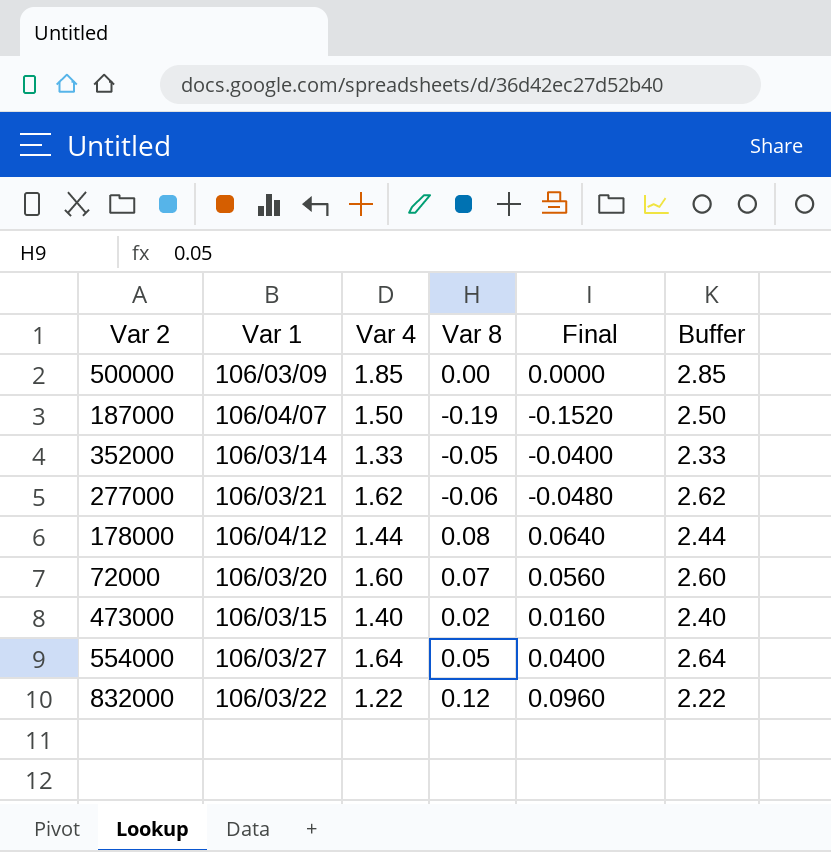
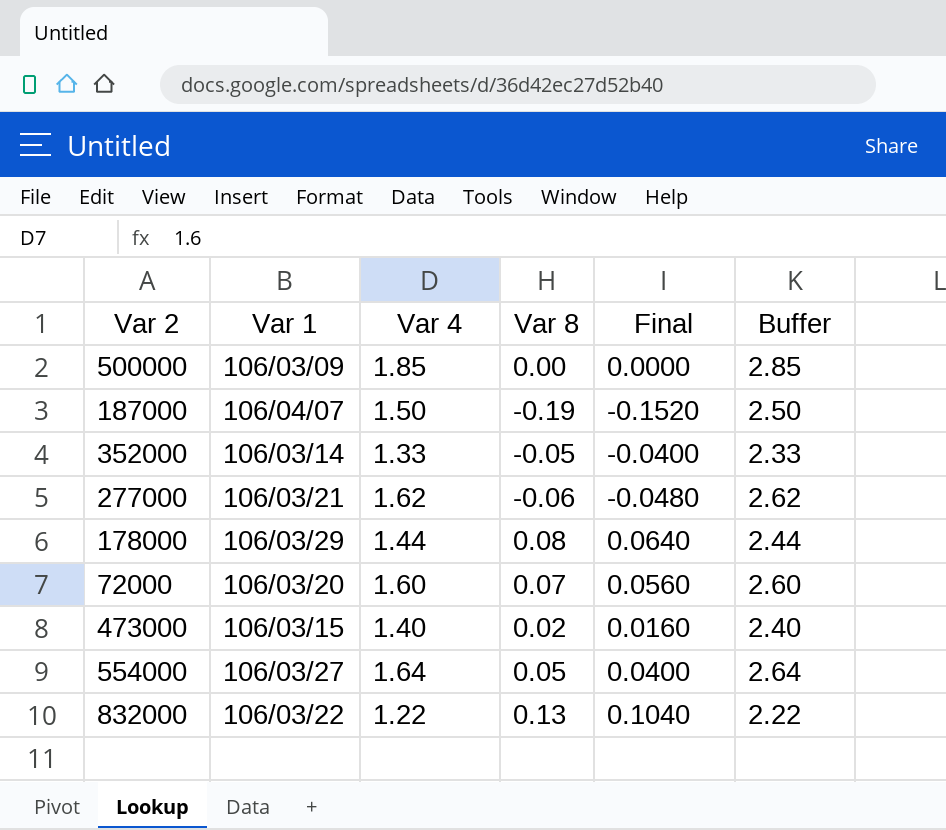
178000 | Var 1: 106/04/12 -> 106/03/29
832000 | Var 8: 0.12 -> 0.13
832000 | Final: 0.0960 -> 0.1040

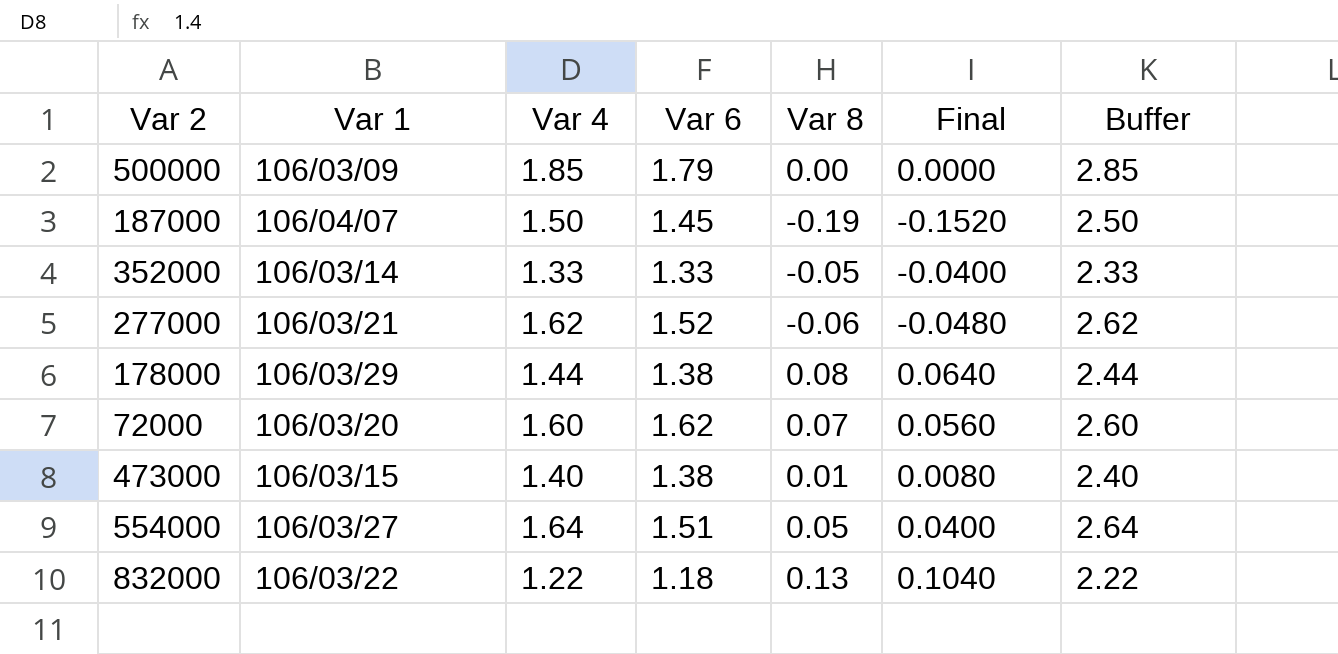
column Var 6 | position: none -> 4
473000 | Var 8: 0.02 -> 0.01
473000 | Final: 0.0160 -> 0.0080

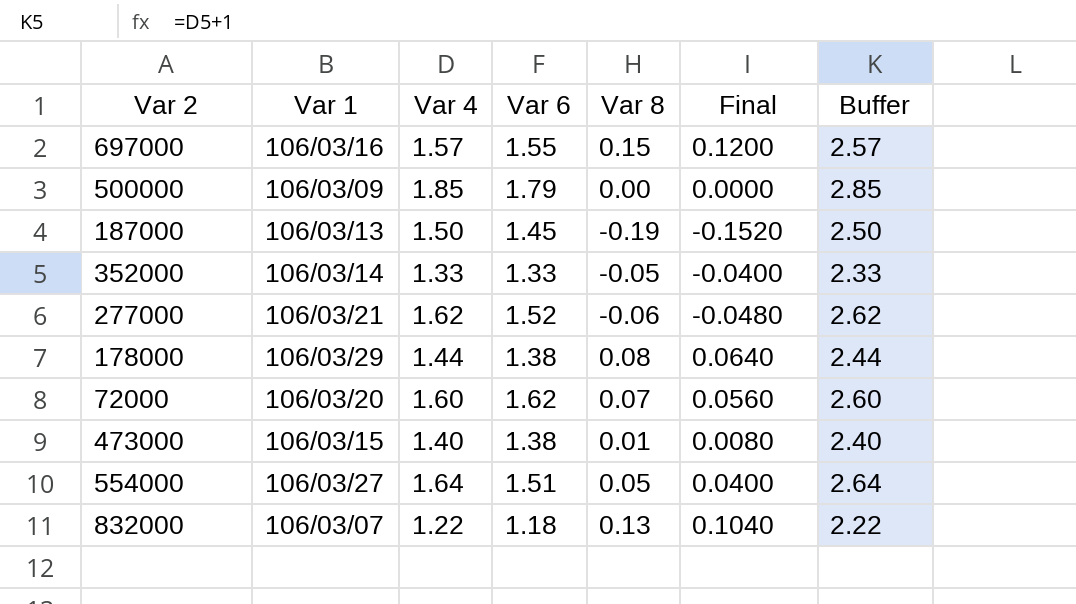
row 697000: none -> 106/03/16 | 1.57 | 1.55 | 0.15 | 0.1200 | 2.57
187000 | Var 1: 106/04/07 -> 106/03/13
832000 | Var 1: 106/03/22 -> 106/03/07

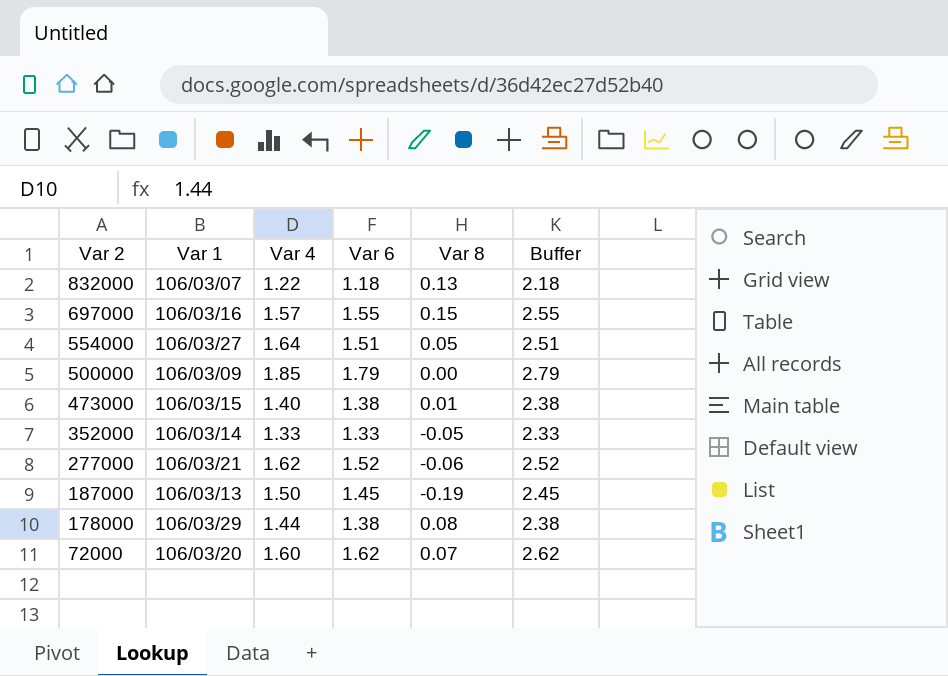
row order: none -> Var 2 descending
column Final | formula: [Var 8] * 0.8 -> none
column Buffer | formula: [Var 4] + 1 -> [Var 6] + 1

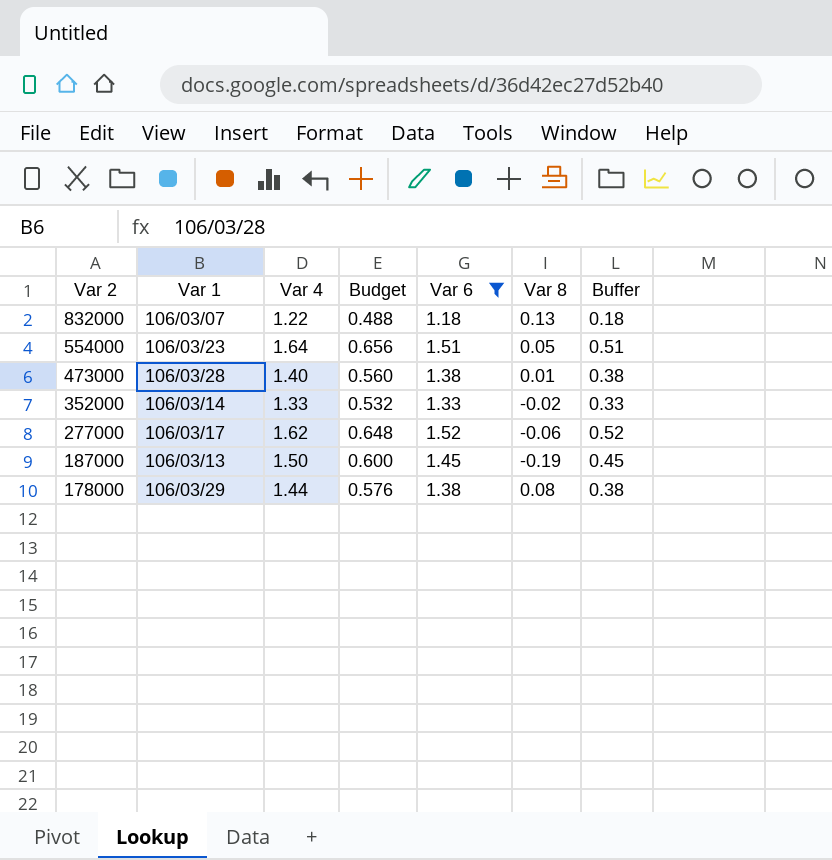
filter: none -> Var 6 <= 1.52
column Budget | formula: none -> [Var 4] * 0.4
column Buffer | formula: [Var 6] + 1 -> [Var 6] - 1
554000 | Var 1: 106/03/27 -> 106/03/23
473000 | Var 1: 106/03/15 -> 106/03/28
352000 | Var 8: -0.05 -> -0.02
277000 | Var 1: 106/03/21 -> 106/03/17

